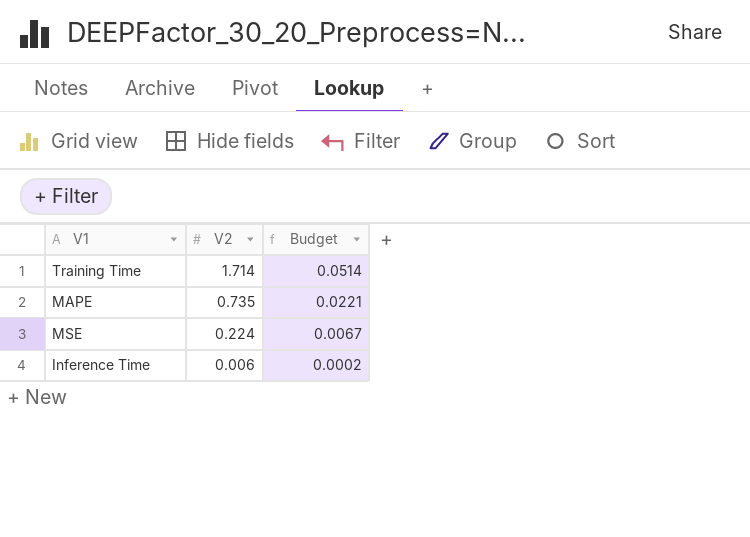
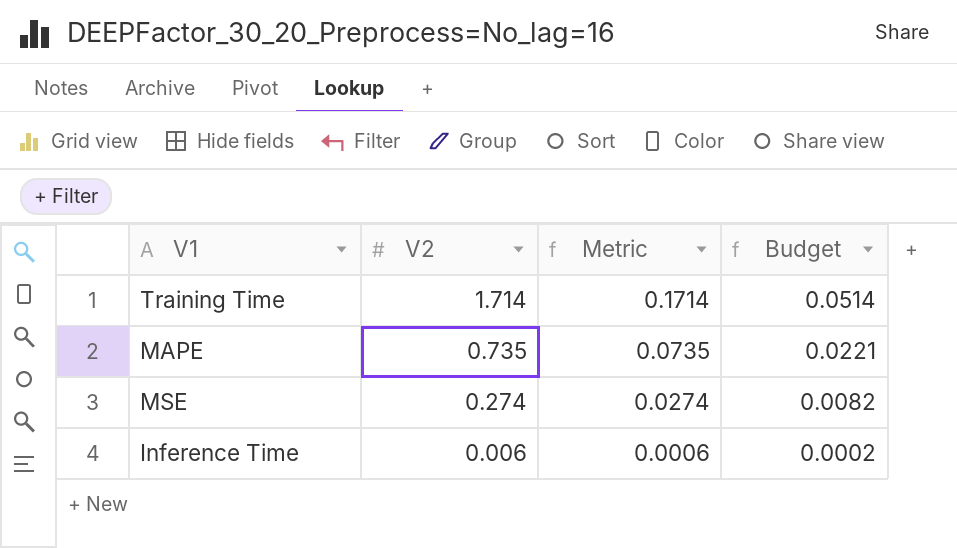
column Metric | formula: none -> [V2] * 0.1
MSE | V2: 0.224 -> 0.274
MSE | Budget: 0.0067 -> 0.0082

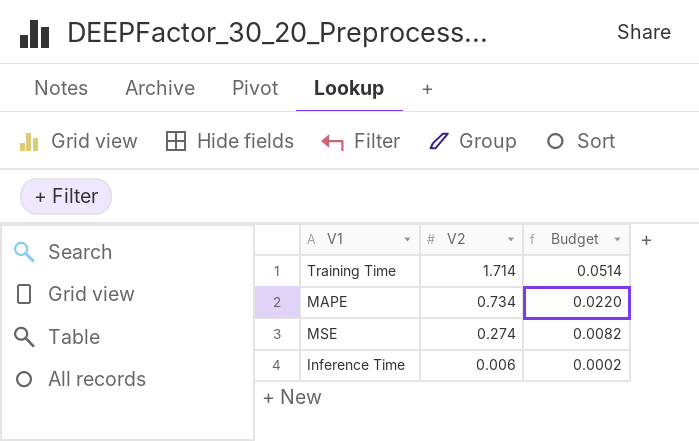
column Metric | formula: [V2] * 0.1 -> none
MAPE | V2: 0.735 -> 0.734
MAPE | Budget: 0.0221 -> 0.0220

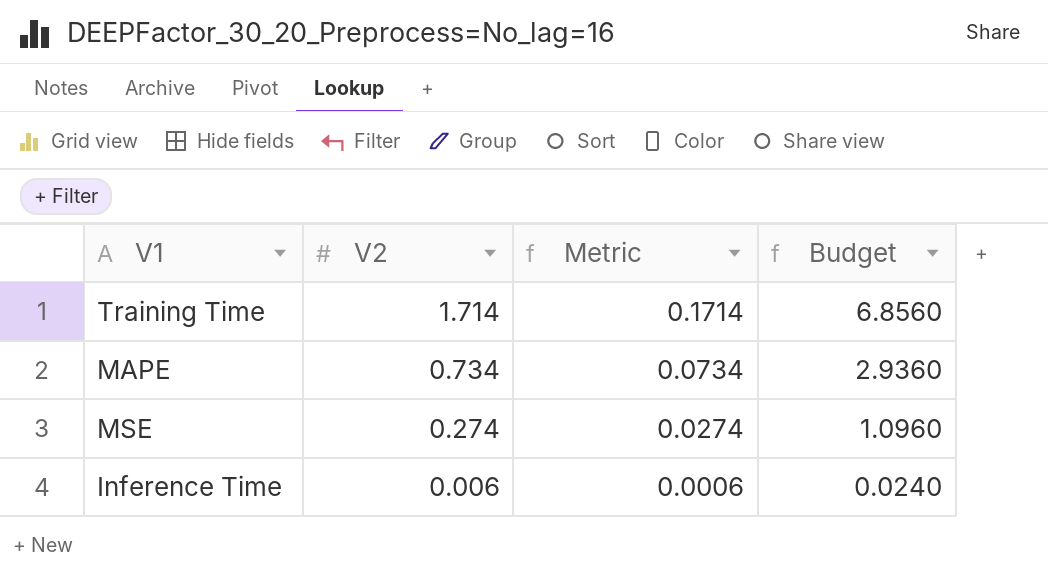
column Metric | formula: none -> [V2] * 0.1
column Budget | formula: [V2] * 0.03 -> [V2] * 4

